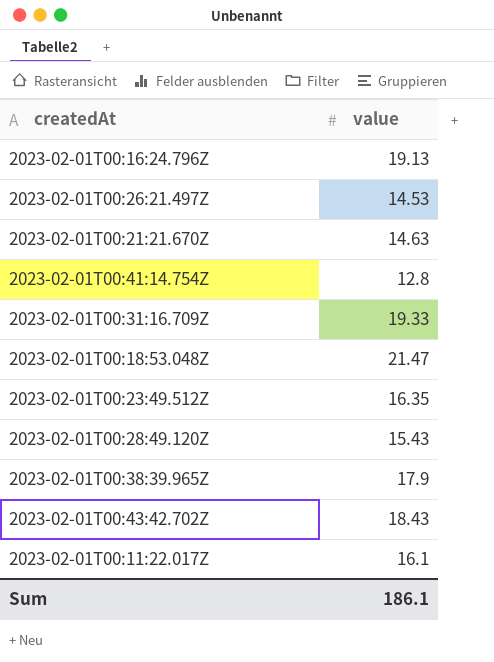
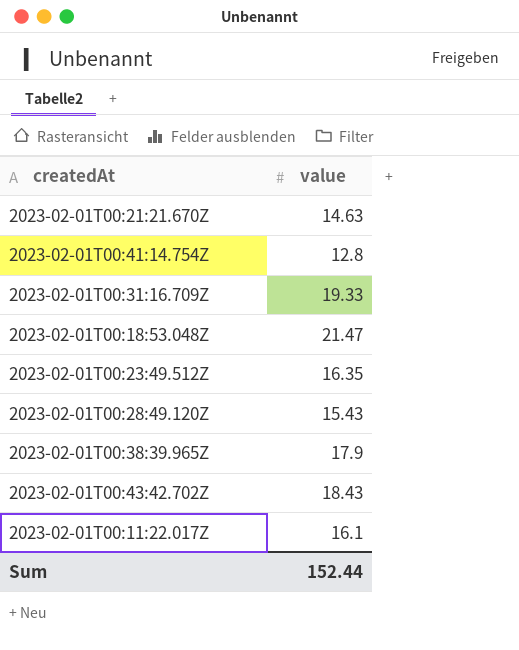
row 2023-02-01T00:16:24.796Z: 19.13 -> none
row 2023-02-01T00:26:21.497Z: 14.53 -> none
Sum | value: 186.1 -> 152.44

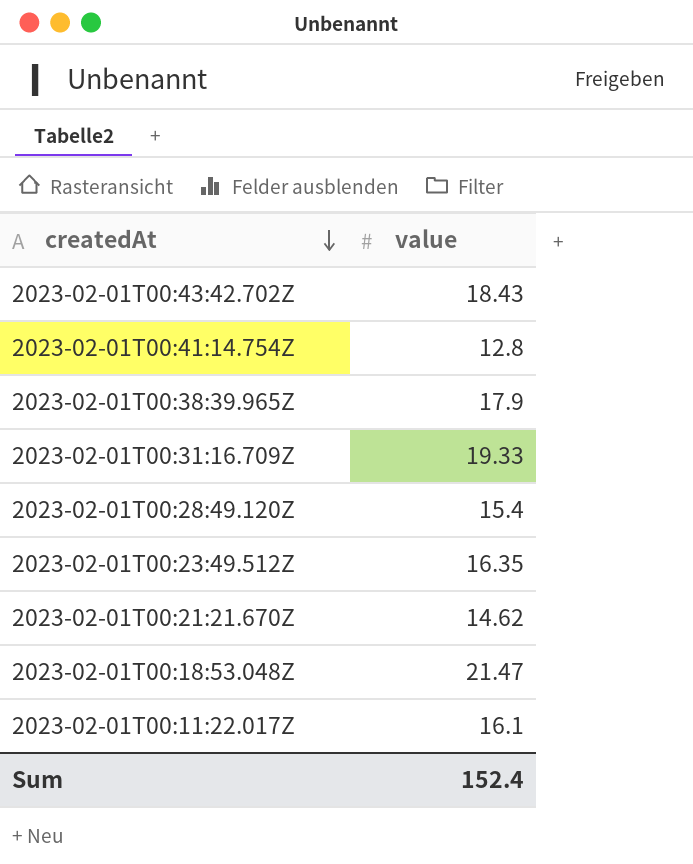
row order: none -> createdAt descending
2023-02-01T00:28:49.120Z | value: 15.43 -> 15.4
2023-02-01T00:21:21.670Z | value: 14.63 -> 14.62
Sum | value: 152.44 -> 152.4

